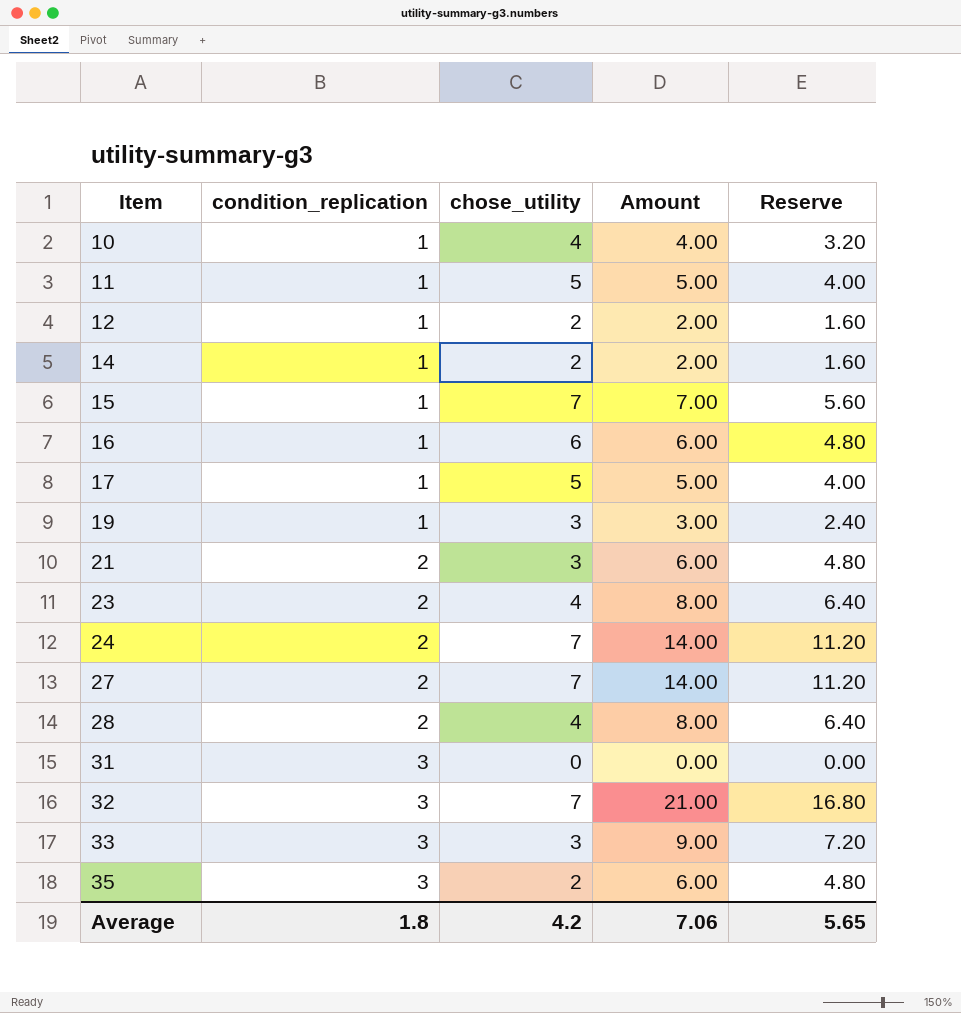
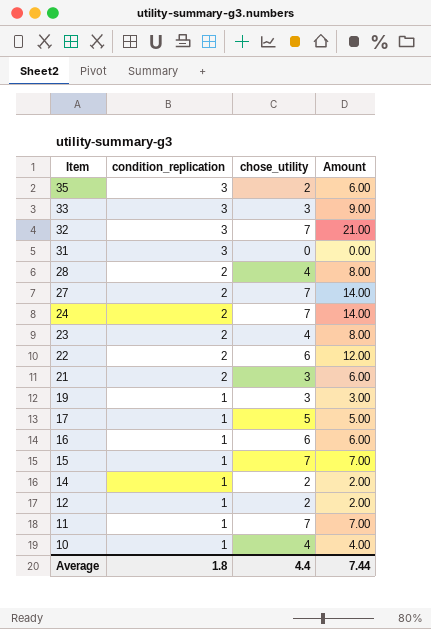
row order: Item ascending -> Item descending
column Reserve | formula: [Amount] * 0.8 -> none
row 22: none -> 2 | 6 | 12.00
11 | chose_utility: 5 -> 7
11 | Amount: 5.00 -> 7.00
Average | chose_utility: 4.2 -> 4.4
Average | Amount: 7.06 -> 7.44

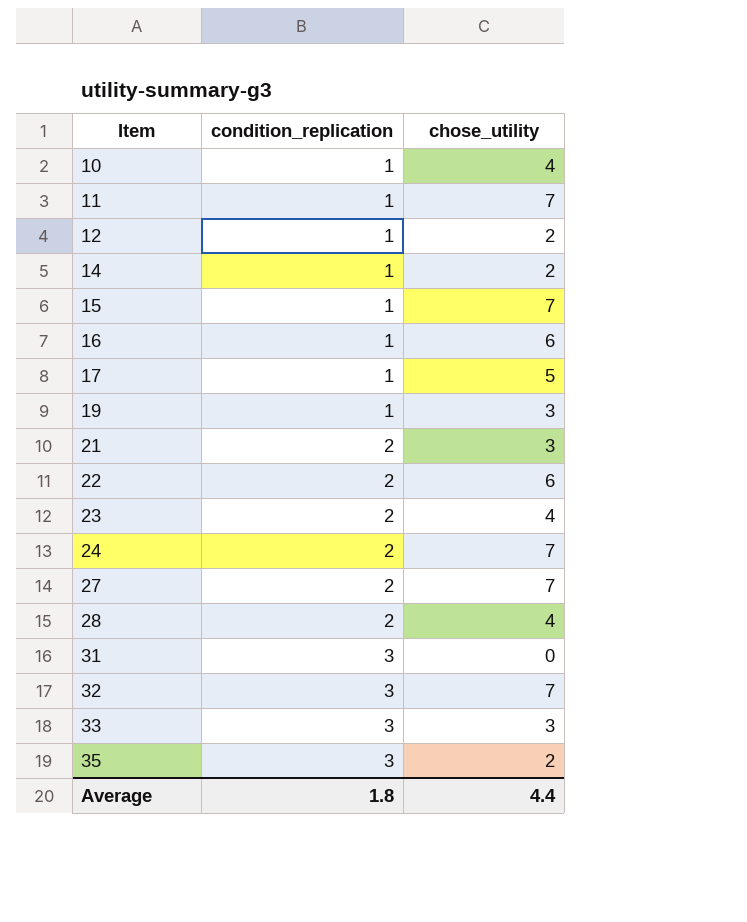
row order: Item descending -> Item ascending
column Amount | formula: [condition_replication] * [chose_utility] -> none

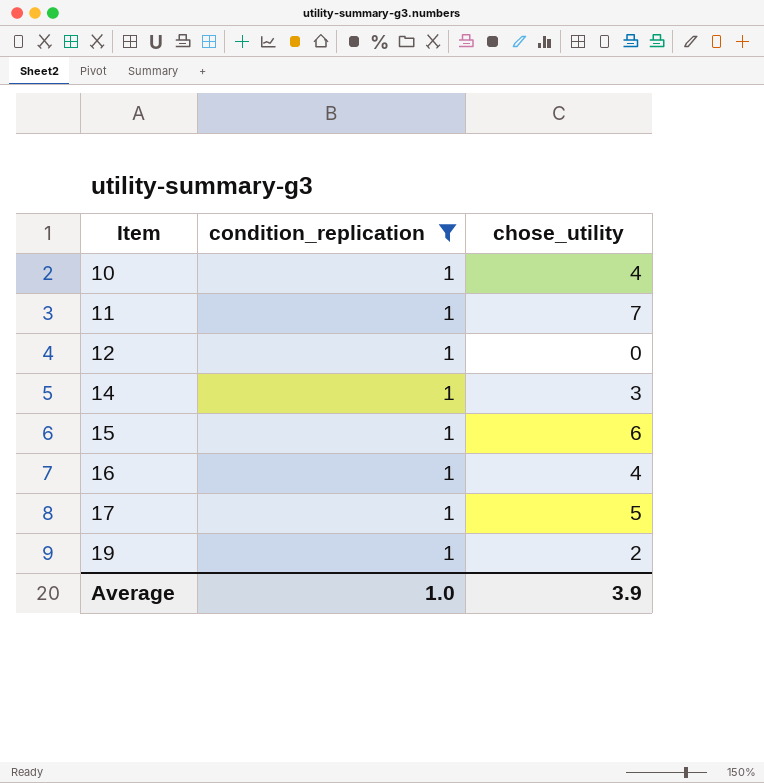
filter: none -> condition_replication = 1
12 | chose_utility: 2 -> 0
14 | chose_utility: 2 -> 3
15 | chose_utility: 7 -> 6
16 | chose_utility: 6 -> 4
19 | chose_utility: 3 -> 2
Average | condition_replication: 1.8 -> 1.0
Average | chose_utility: 4.4 -> 3.9

